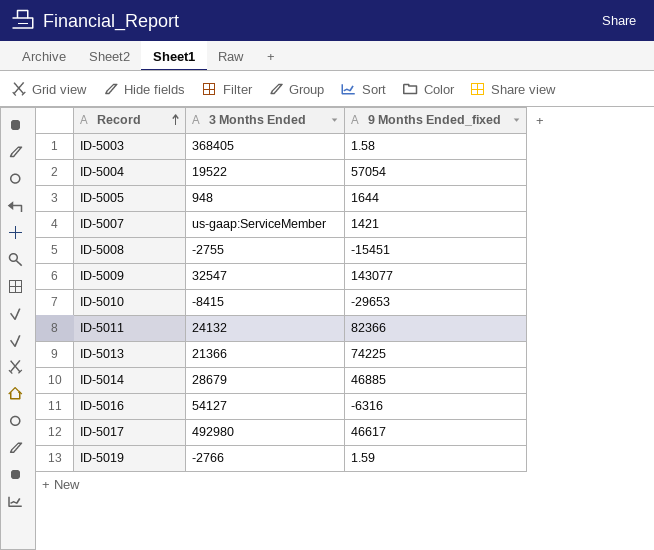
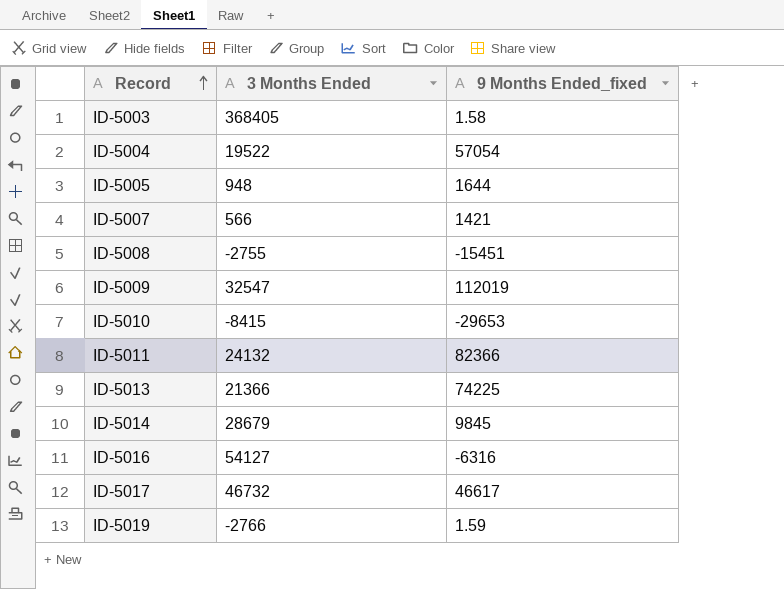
ID-5007 | 3 Months Ended: us-gaap:ServiceMember -> 566
ID-5009 | 9 Months Ended_fixed: 143077 -> 112019
ID-5014 | 9 Months Ended_fixed: 46885 -> 9845
ID-5017 | 3 Months Ended: 492980 -> 46732

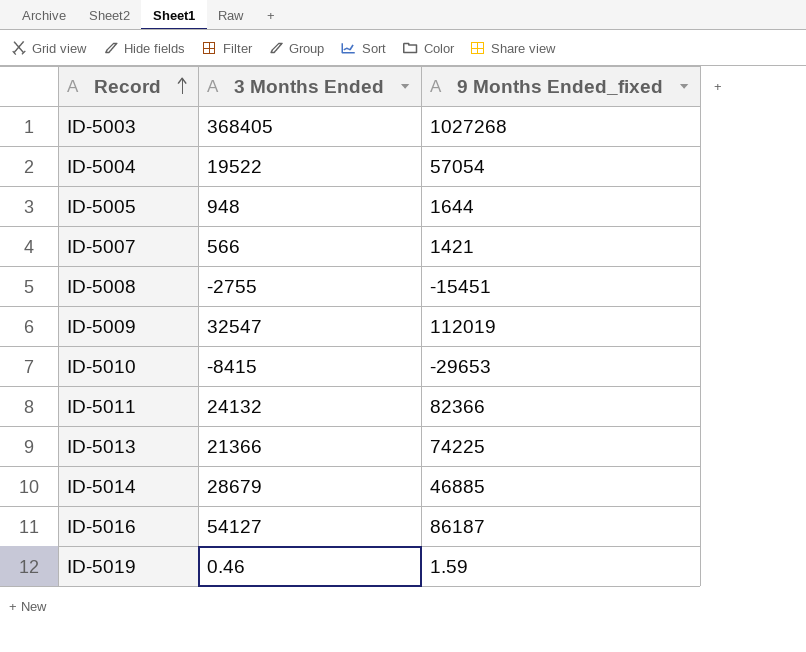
row ID-5017: 46732 | 46617 -> none
ID-5003 | 9 Months Ended_fixed: 1.58 -> 1027268
ID-5014 | 9 Months Ended_fixed: 9845 -> 46885
ID-5016 | 9 Months Ended_fixed: -6316 -> 86187
ID-5019 | 3 Months Ended: -2766 -> 0.46

